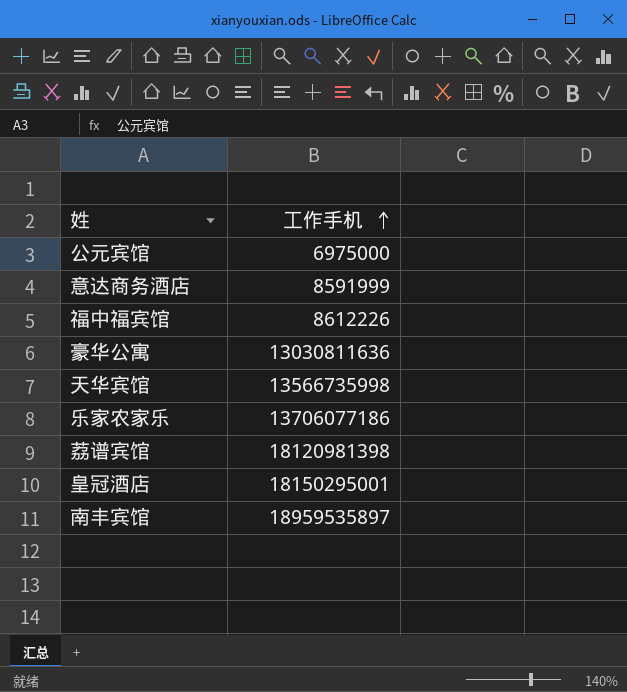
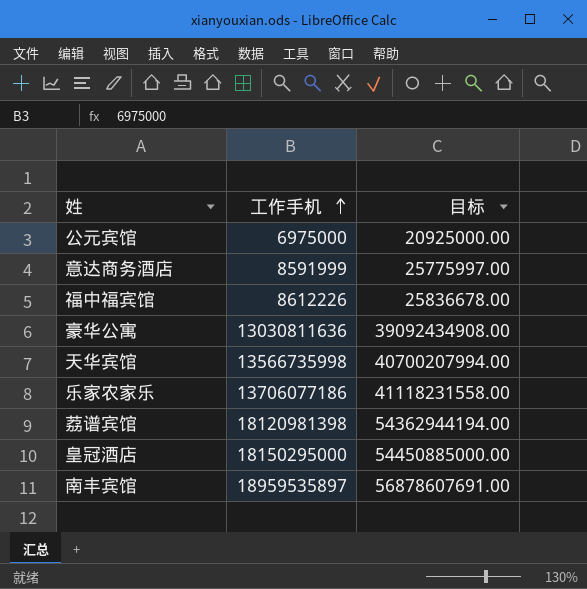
column 目标 | formula: none -> [工作手机] * 3
皇冠酒店 | 工作手机: 18150295001 -> 18150295000

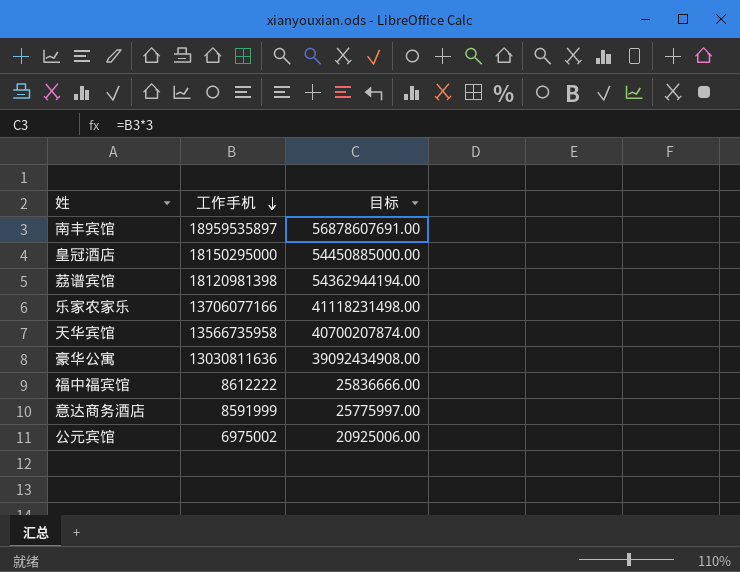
row order: 工作手机 ascending -> 工作手机 descending
乐家农家乐 | 工作手机: 13706077186 -> 13706077166
乐家农家乐 | 目标: 41118231558.00 -> 41118231498.00
天华宾馆 | 工作手机: 13566735998 -> 13566735958
天华宾馆 | 目标: 40700207994.00 -> 40700207874.00
福中福宾馆 | 工作手机: 8612226 -> 8612222
福中福宾馆 | 目标: 25836678.00 -> 25836666.00
公元宾馆 | 工作手机: 6975000 -> 6975002
公元宾馆 | 目标: 20925000.00 -> 20925006.00

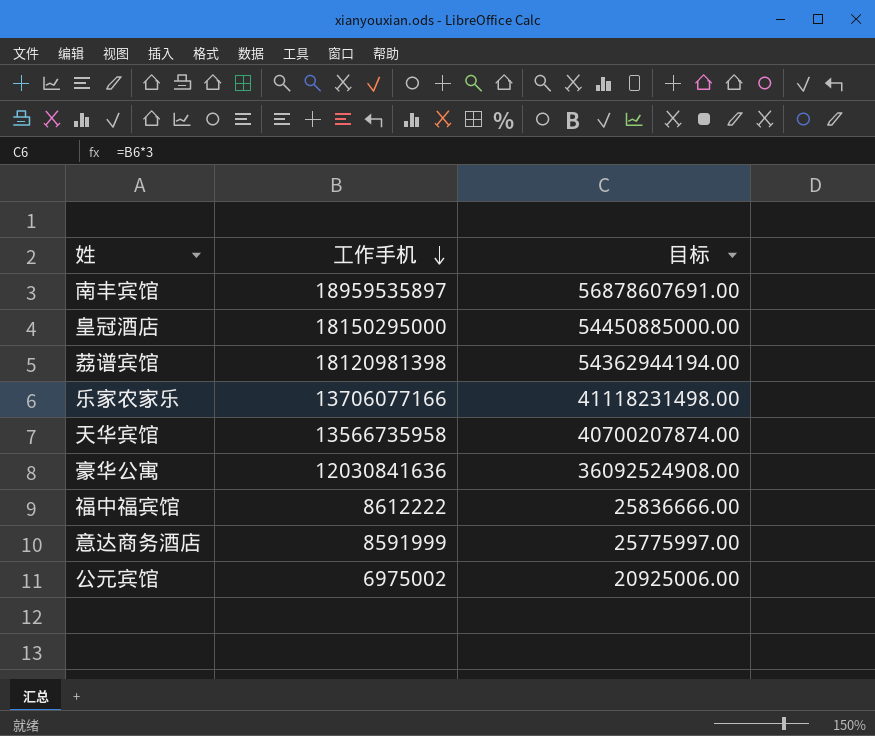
豪华公寓 | 工作手机: 13030811636 -> 12030841636
豪华公寓 | 目标: 39092434908.00 -> 36092524908.00

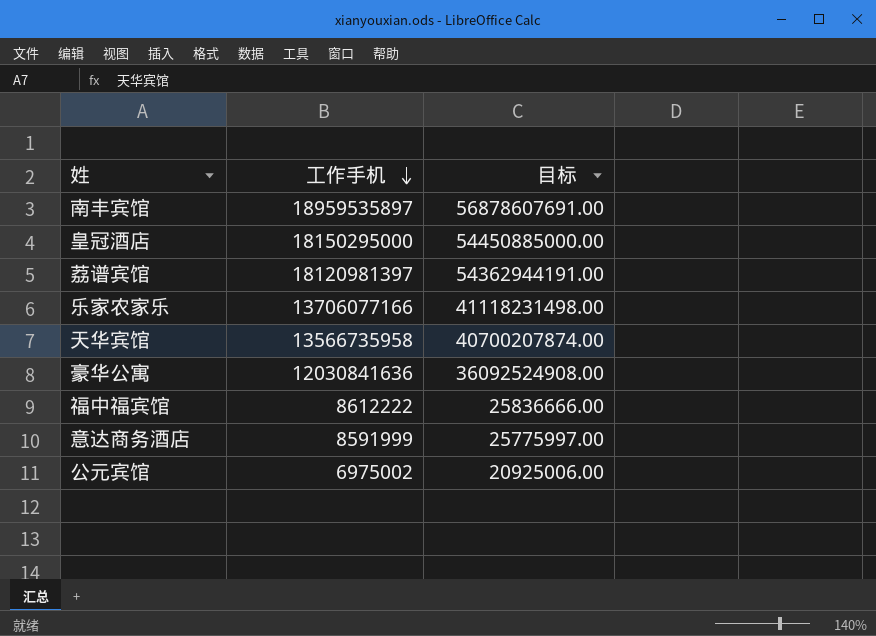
荔谱宾馆 | 工作手机: 18120981398 -> 18120981397
荔谱宾馆 | 目标: 54362944194.00 -> 54362944191.00

